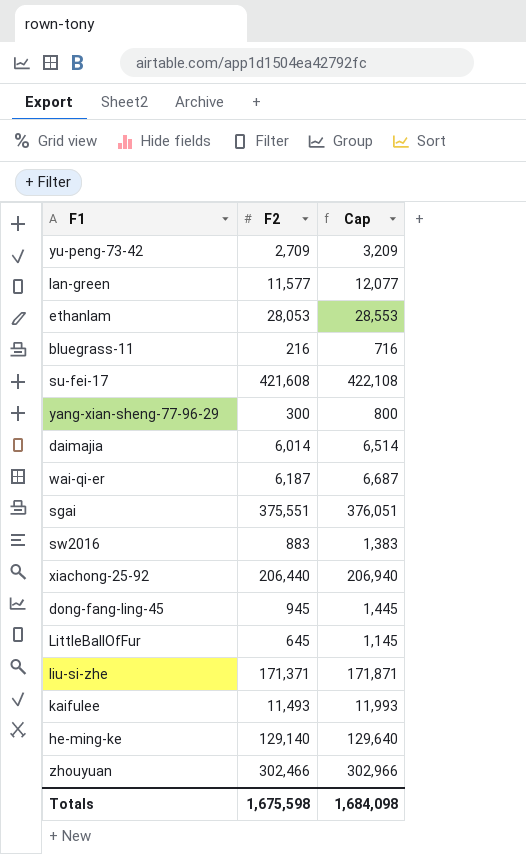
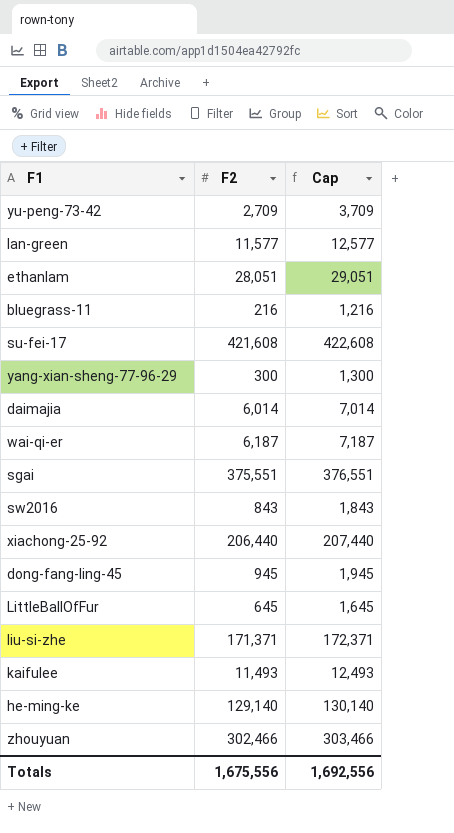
column Cap | formula: [F2] + 500 -> [F2] + 1000
ethanlam | F2: 28,053 -> 28,051
sw2016 | F2: 883 -> 843
Totals | F2: 1,675,598 -> 1,675,556
Totals | Cap: 1,684,098 -> 1,692,556

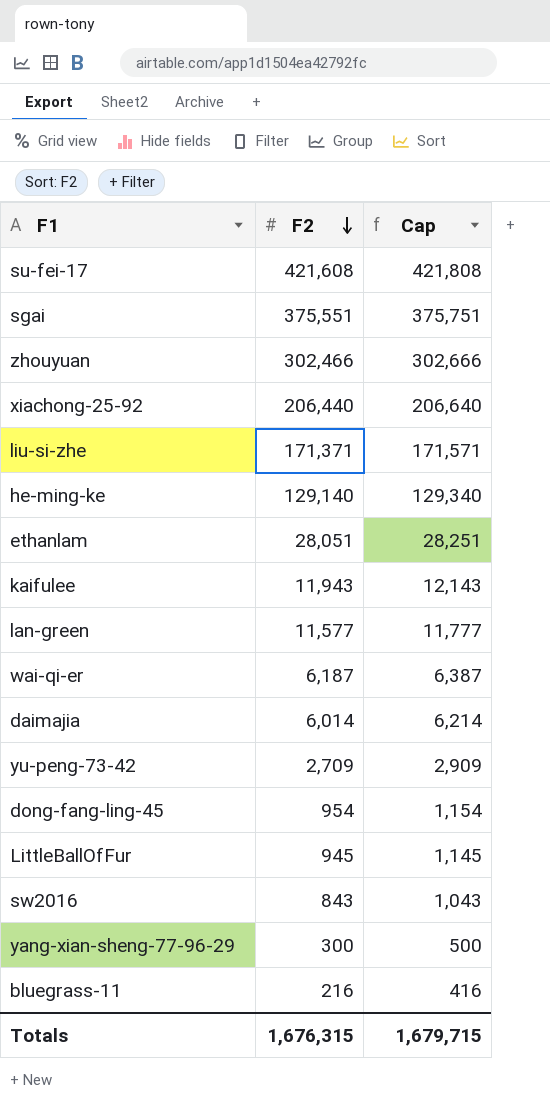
row order: none -> F2 descending
column Cap | formula: [F2] + 1000 -> [F2] + 200
kaifulee | F2: 11,493 -> 11,943
dong-fang-ling-45 | F2: 945 -> 954
LittleBallOfFur | F2: 645 -> 945
Totals | F2: 1,675,556 -> 1,676,315
Totals | Cap: 1,692,556 -> 1,679,715

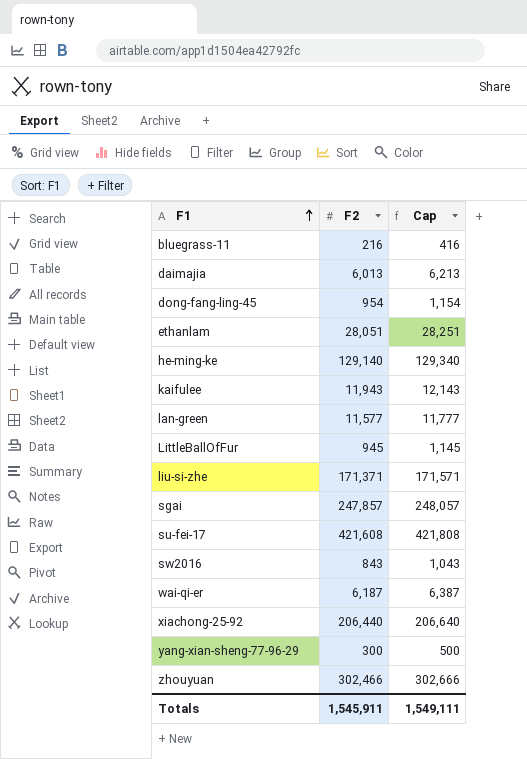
row order: F2 descending -> F1 ascending
row yu-peng-73-42: 2,709 | 2,909 -> none
daimajia | F2: 6,014 -> 6,013
daimajia | Cap: 6,214 -> 6,213
sgai | F2: 375,551 -> 247,857
sgai | Cap: 375,751 -> 248,057
Totals | F2: 1,676,315 -> 1,545,911
Totals | Cap: 1,679,715 -> 1,549,111

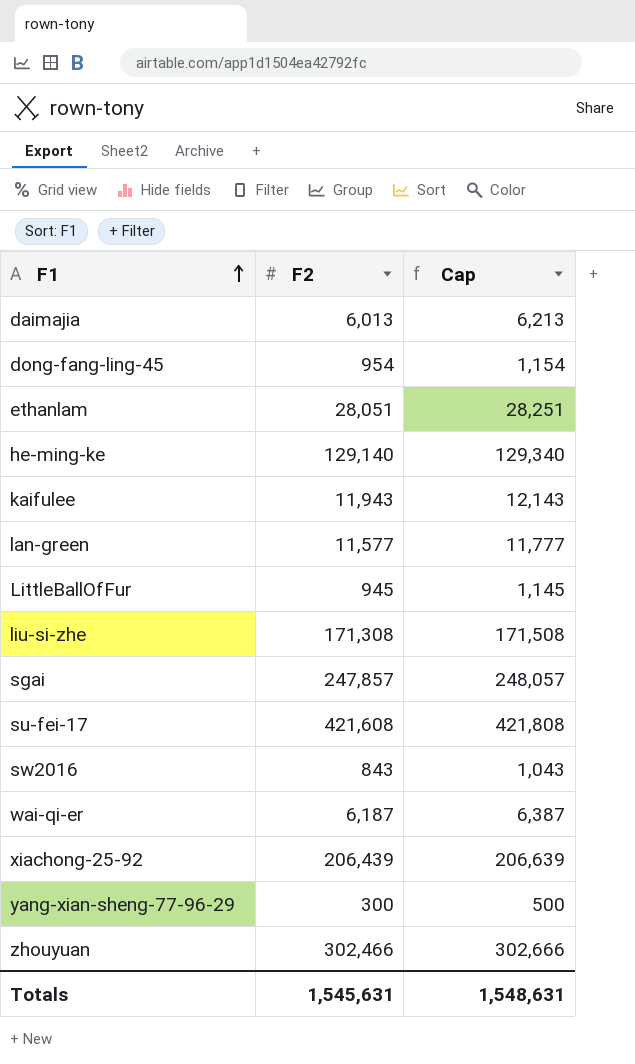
row bluegrass-11: 216 | 416 -> none
liu-si-zhe | F2: 171,371 -> 171,308
liu-si-zhe | Cap: 171,571 -> 171,508
xiachong-25-92 | F2: 206,440 -> 206,439
xiachong-25-92 | Cap: 206,640 -> 206,639
Totals | F2: 1,545,911 -> 1,545,631
Totals | Cap: 1,549,111 -> 1,548,631

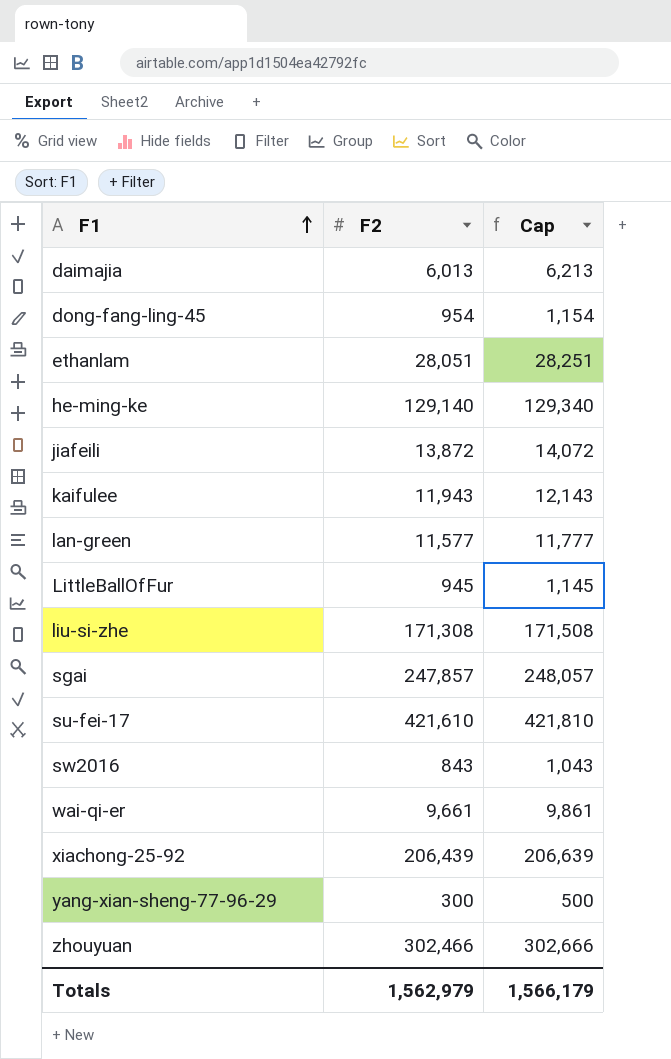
row jiafeili: none -> 13,872 | 14,072
su-fei-17 | F2: 421,608 -> 421,610
su-fei-17 | Cap: 421,808 -> 421,810
wai-qi-er | F2: 6,187 -> 9,661
wai-qi-er | Cap: 6,387 -> 9,861
Totals | F2: 1,545,631 -> 1,562,979
Totals | Cap: 1,548,631 -> 1,566,179

